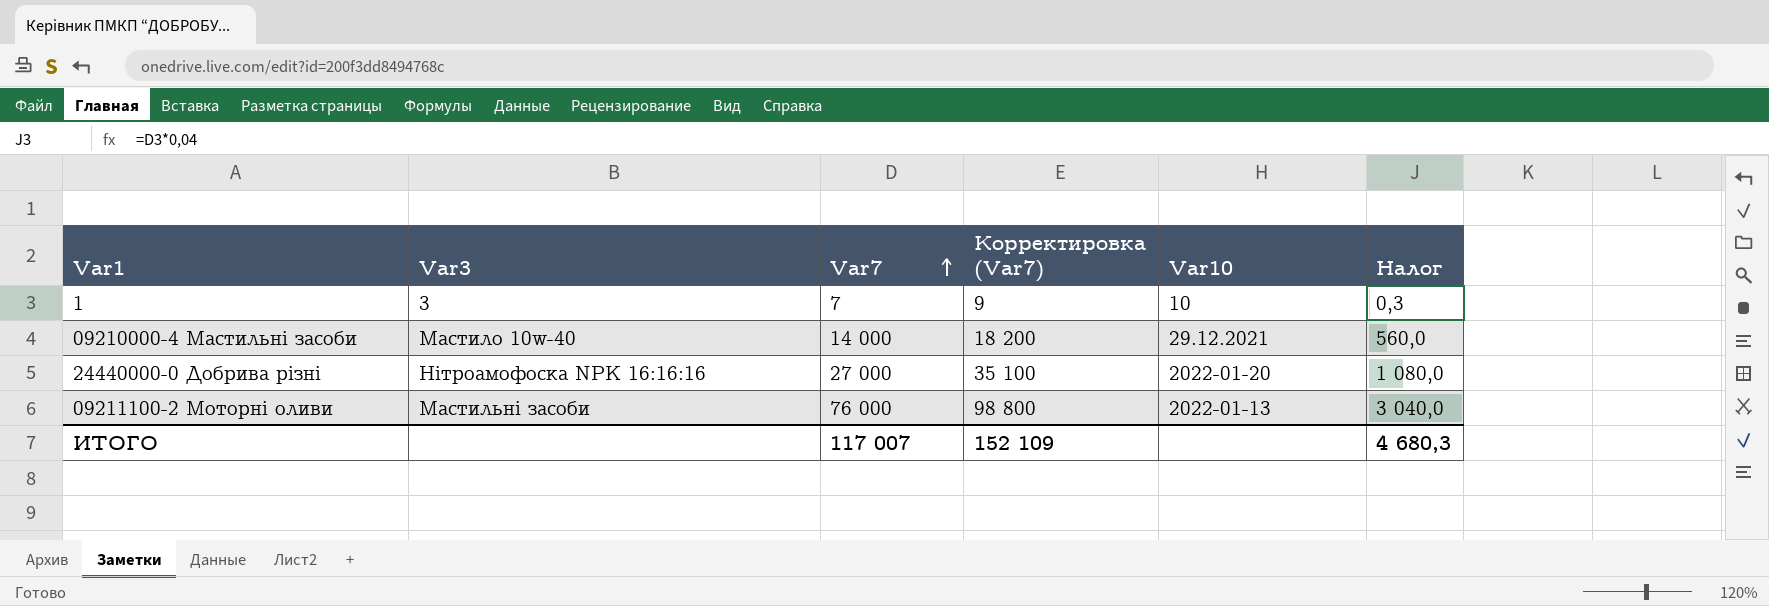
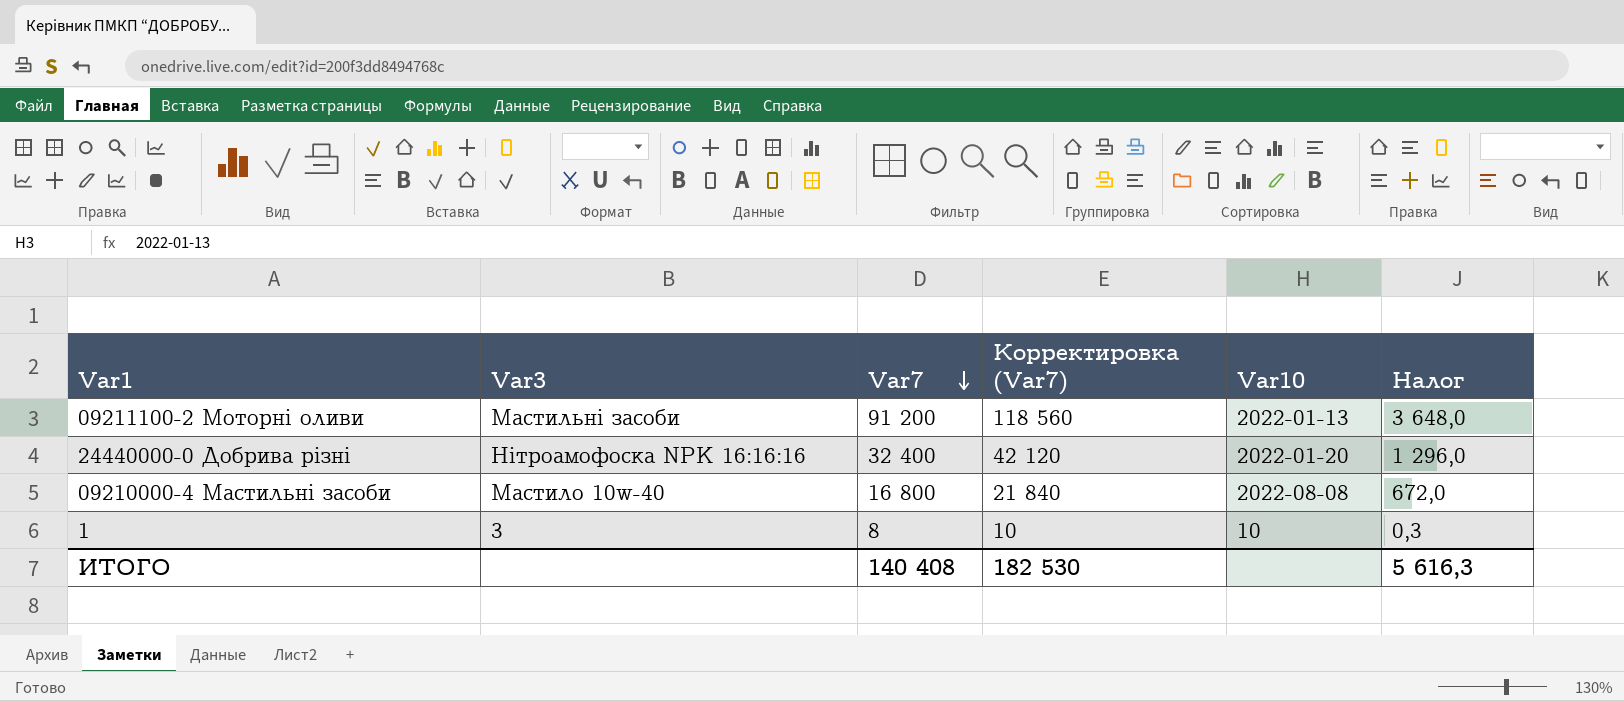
row order: Var7 ascending -> Var7 descending
09211100-2 Моторні оливи | Var7: 76 000 -> 91 200
09211100-2 Моторні оливи | Корректировка (Var7): 98 800 -> 118 560
09211100-2 Моторні оливи | Налог: 3 040,0 -> 3 648,0
24440000-0 Добрива різні | Var7: 27 000 -> 32 400
24440000-0 Добрива різні | Корректировка (Var7): 35 100 -> 42 120
24440000-0 Добрива різні | Налог: 1 080,0 -> 1 296,0
09210000-4 Мастильні засоби | Var7: 14 000 -> 16 800
09210000-4 Мастильні засоби | Корректировка (Var7): 18 200 -> 21 840
09210000-4 Мастильні засоби | Var10: 29.12.2021 -> 2022-08-08
09210000-4 Мастильні засоби | Налог: 560,0 -> 672,0
1 | Var7: 7 -> 8
1 | Корректировка (Var7): 9 -> 10
ИТОГО | Var7: 117 007 -> 140 408
ИТОГО | Корректировка (Var7): 152 109 -> 182 530
ИТОГО | Налог: 4 680,3 -> 5 616,3

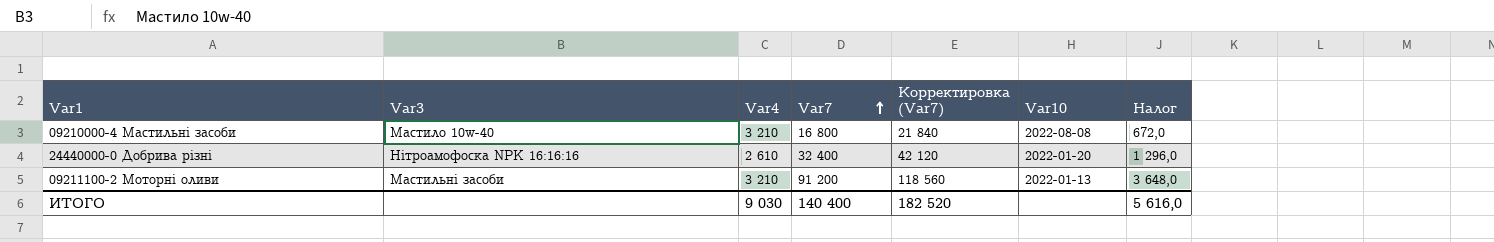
row order: Var7 descending -> Var7 ascending
column Var4 | position: none -> 3
row 1: 3 | 8 | 10 | 10 | 0,3 -> none
ИТОГО | Var7: 140 408 -> 140 400
ИТОГО | Корректировка (Var7): 182 530 -> 182 520
ИТОГО | Налог: 5 616,3 -> 5 616,0

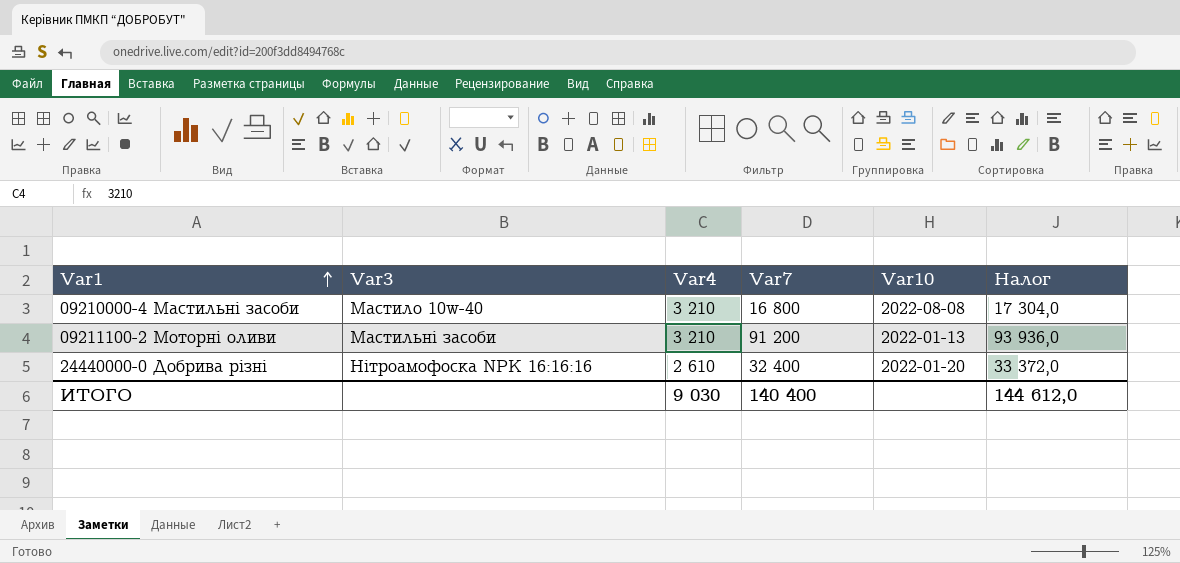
row order: Var7 ascending -> Var1 ascending
column Корректировка (Var7) | formula: [Var7] * 1,3 -> none
column Налог | formula: [Var7] * 0,04 -> [Var7] * 1,03
ИТОГО | Налог: 5 616,0 -> 144 612,0

